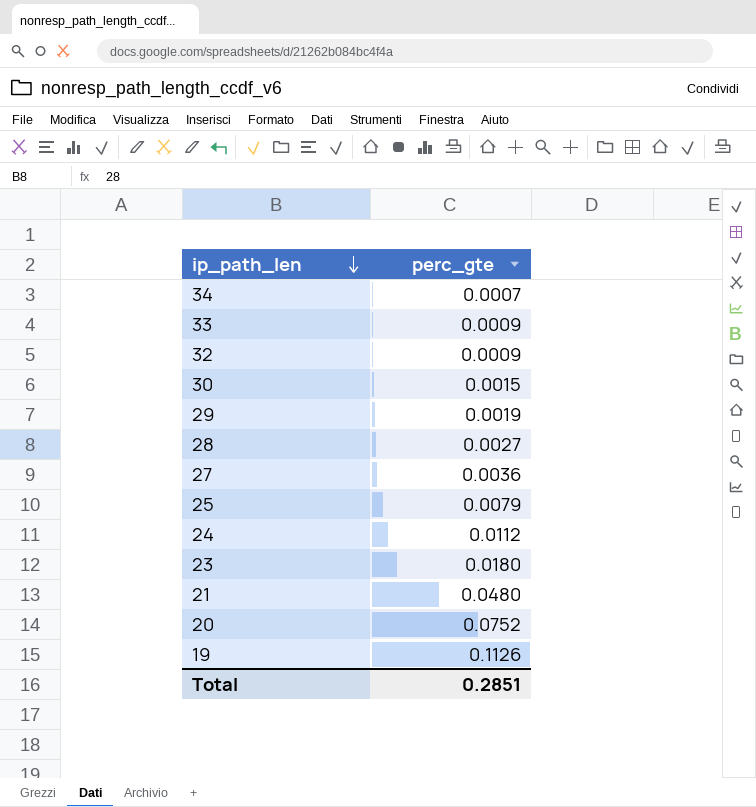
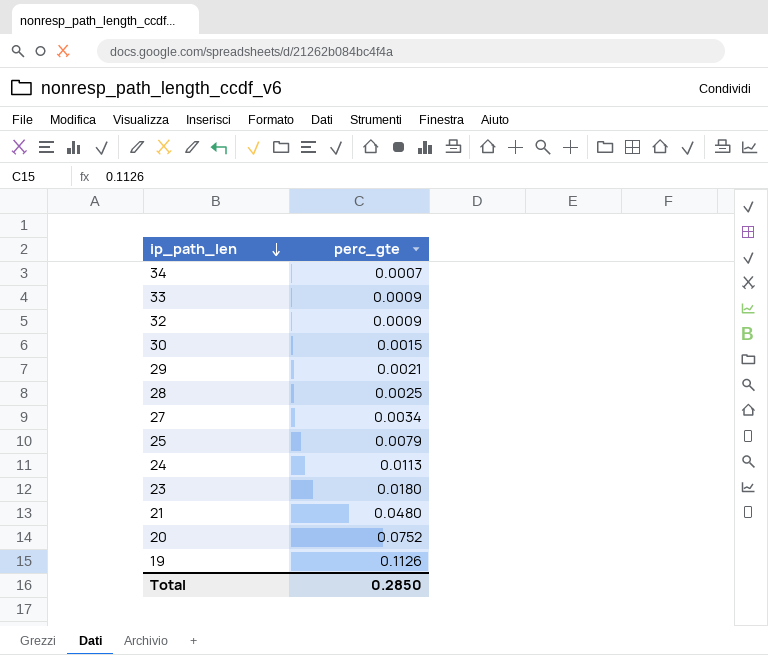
29 | perc_gte: 0.0019 -> 0.0021
28 | perc_gte: 0.0027 -> 0.0025
27 | perc_gte: 0.0036 -> 0.0034
24 | perc_gte: 0.0112 -> 0.0113
Total | perc_gte: 0.2851 -> 0.2850

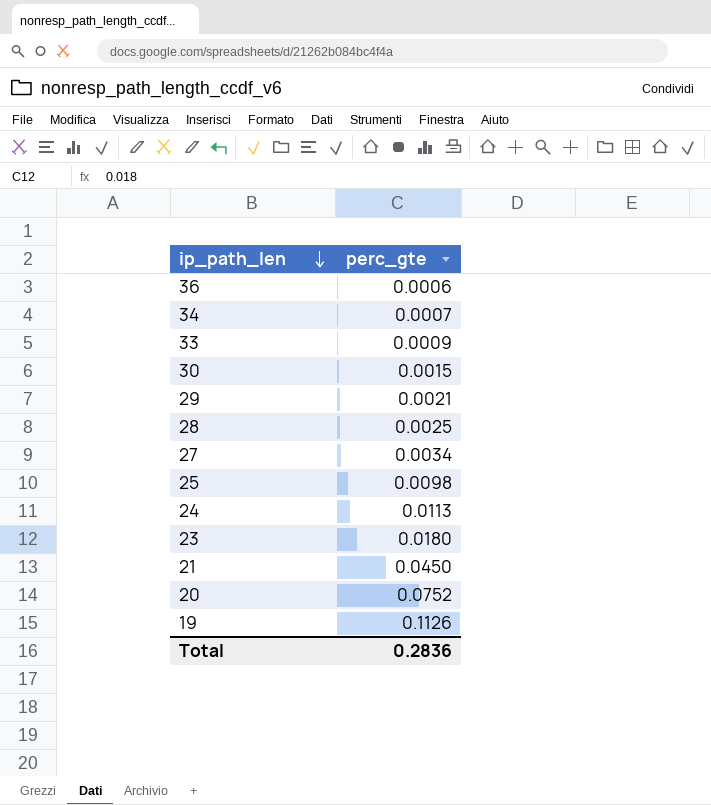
row 32: 0.0009 -> none
row 36: none -> 0.0006
25 | perc_gte: 0.0079 -> 0.0098
21 | perc_gte: 0.0480 -> 0.0450
Total | perc_gte: 0.2850 -> 0.2836

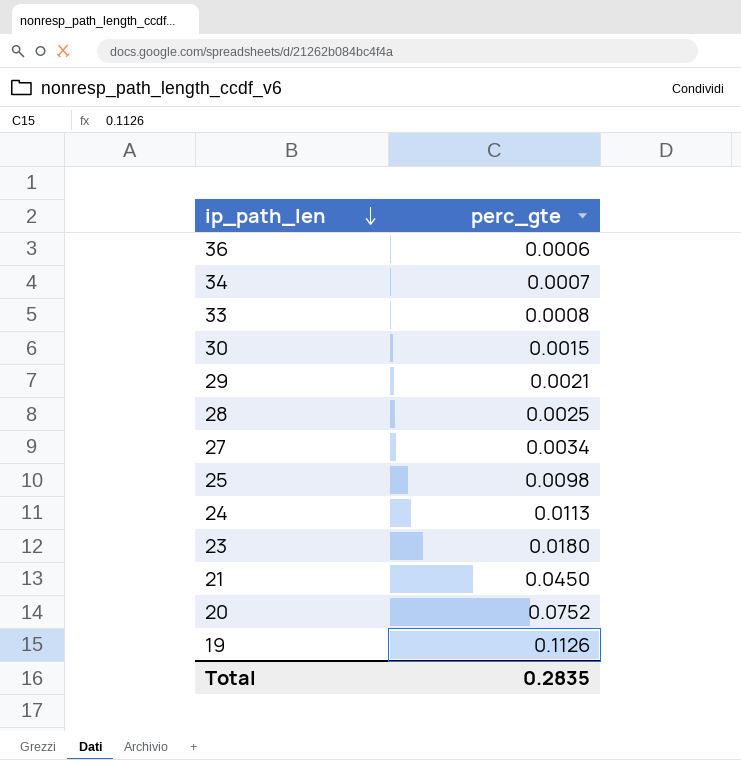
33 | perc_gte: 0.0009 -> 0.0008
Total | perc_gte: 0.2836 -> 0.2835

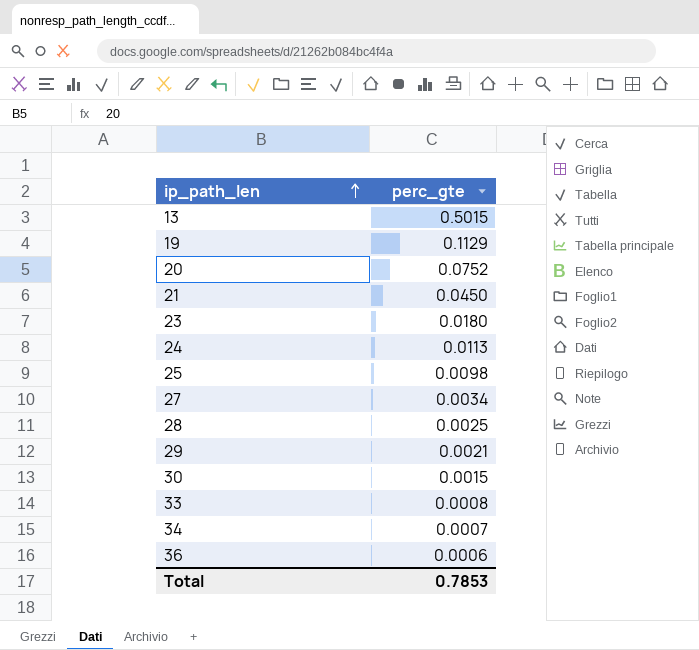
row order: ip_path_len descending -> ip_path_len ascending
row 13: none -> 0.5015
19 | perc_gte: 0.1126 -> 0.1129
Total | perc_gte: 0.2835 -> 0.7853

